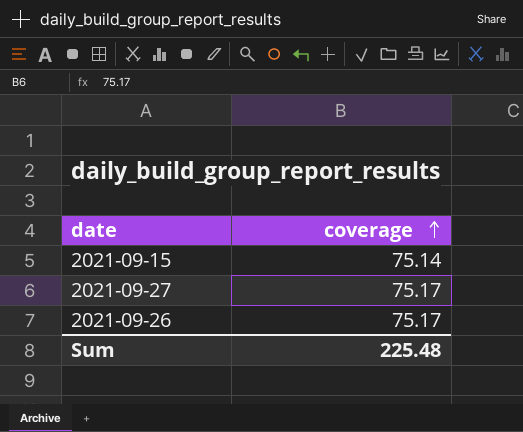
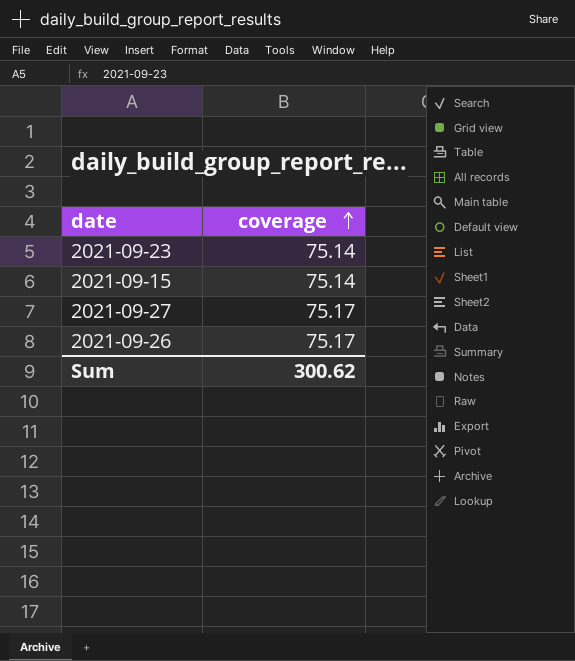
row 2021-09-23: none -> 75.14
Sum | coverage: 225.48 -> 300.62

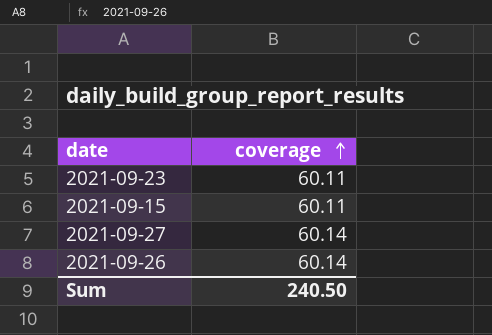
2021-09-23 | coverage: 75.14 -> 60.11
2021-09-15 | coverage: 75.14 -> 60.11
2021-09-27 | coverage: 75.17 -> 60.14
2021-09-26 | coverage: 75.17 -> 60.14
Sum | coverage: 300.62 -> 240.50

